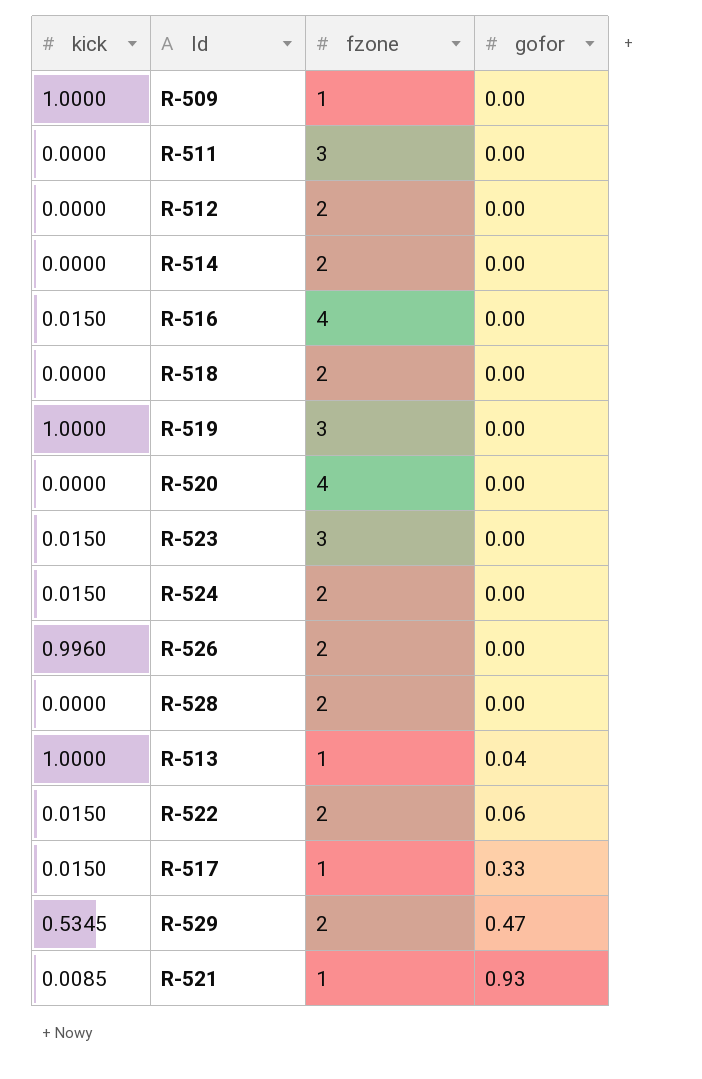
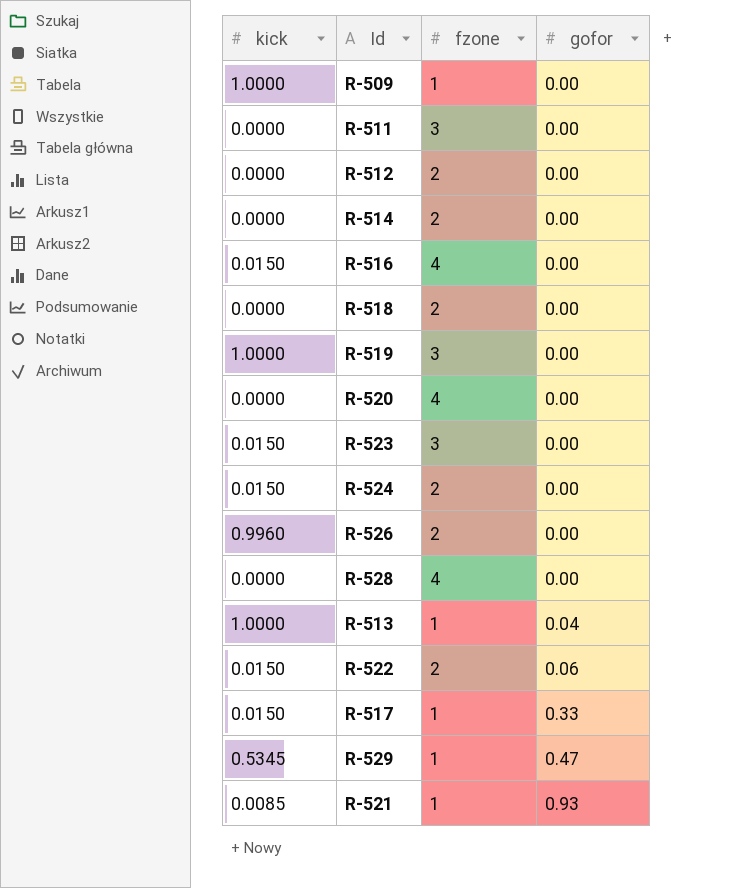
R-528 | fzone: 2 -> 4
R-529 | fzone: 2 -> 1

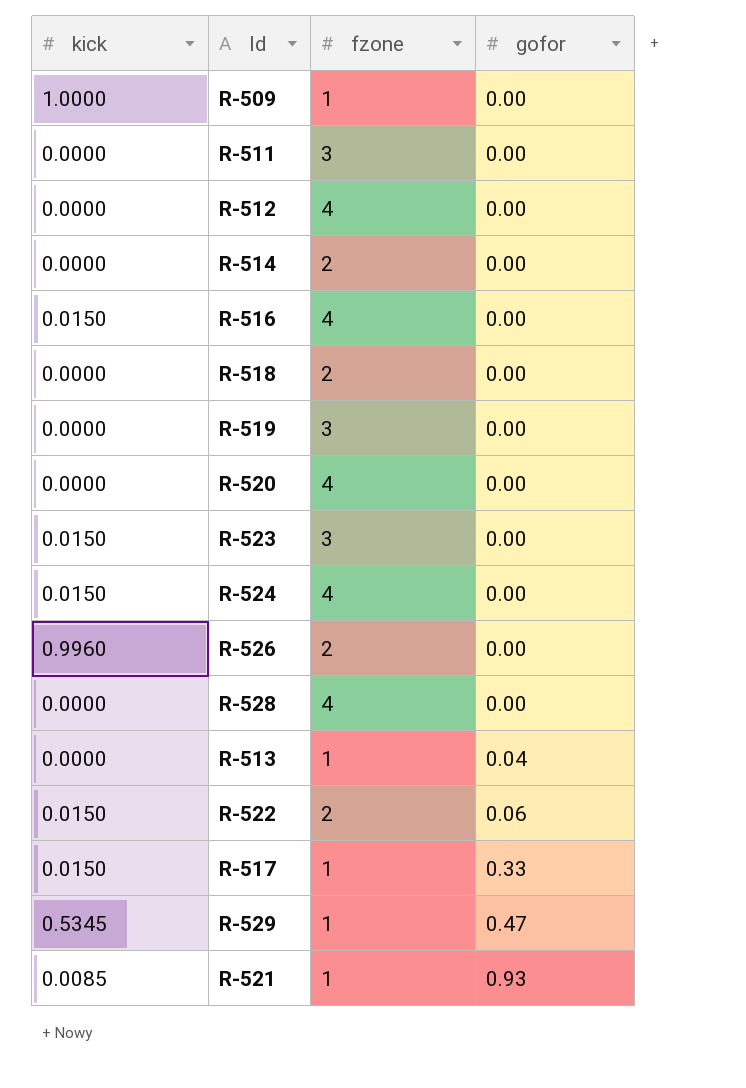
R-512 | fzone: 2 -> 4
R-519 | kick: 1.0000 -> 0.0000
R-524 | fzone: 2 -> 4
R-513 | kick: 1.0000 -> 0.0000

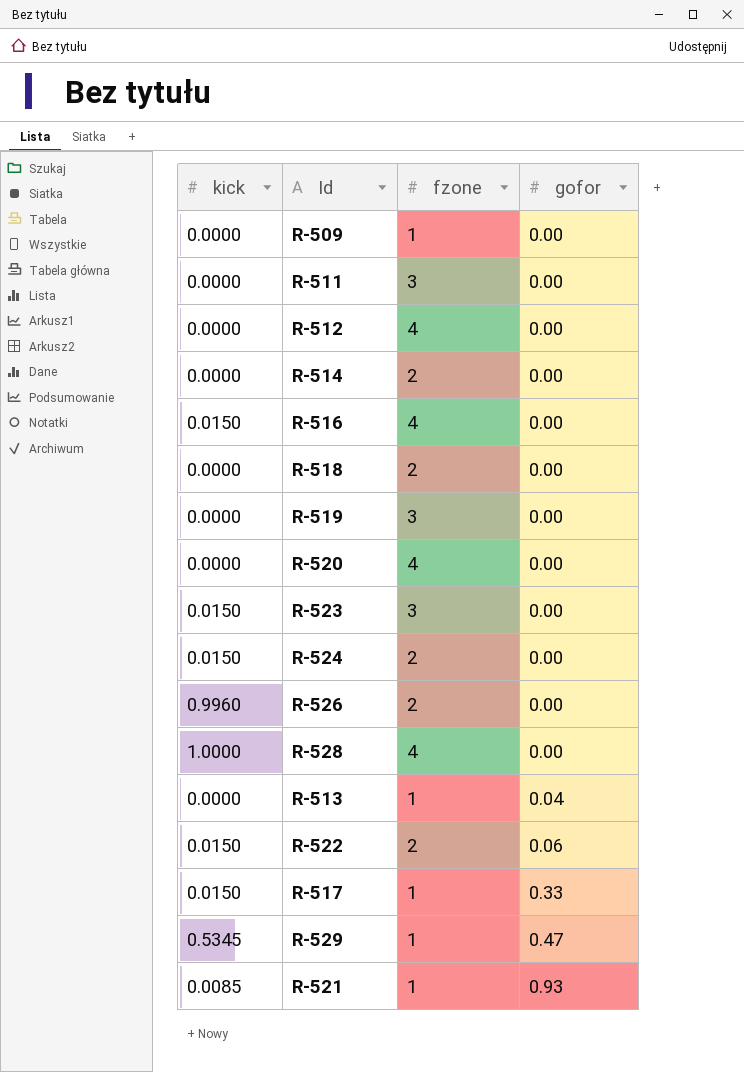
R-509 | kick: 1.0000 -> 0.0000
R-524 | fzone: 4 -> 2
R-528 | kick: 0.0000 -> 1.0000

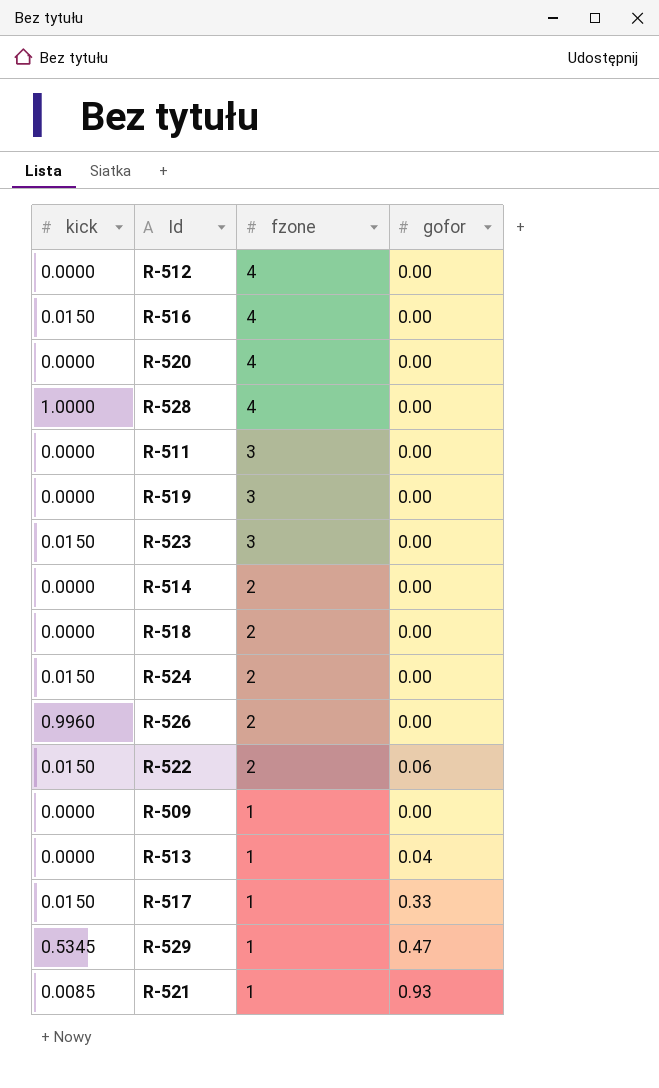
row order: gofor ascending -> fzone descending

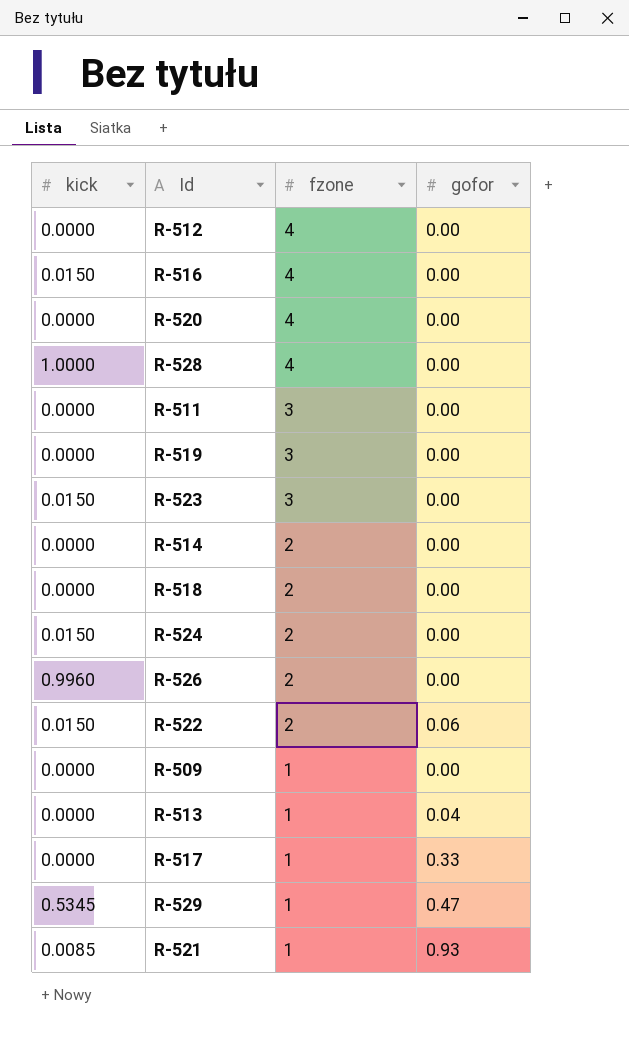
R-517 | kick: 0.0150 -> 0.0000

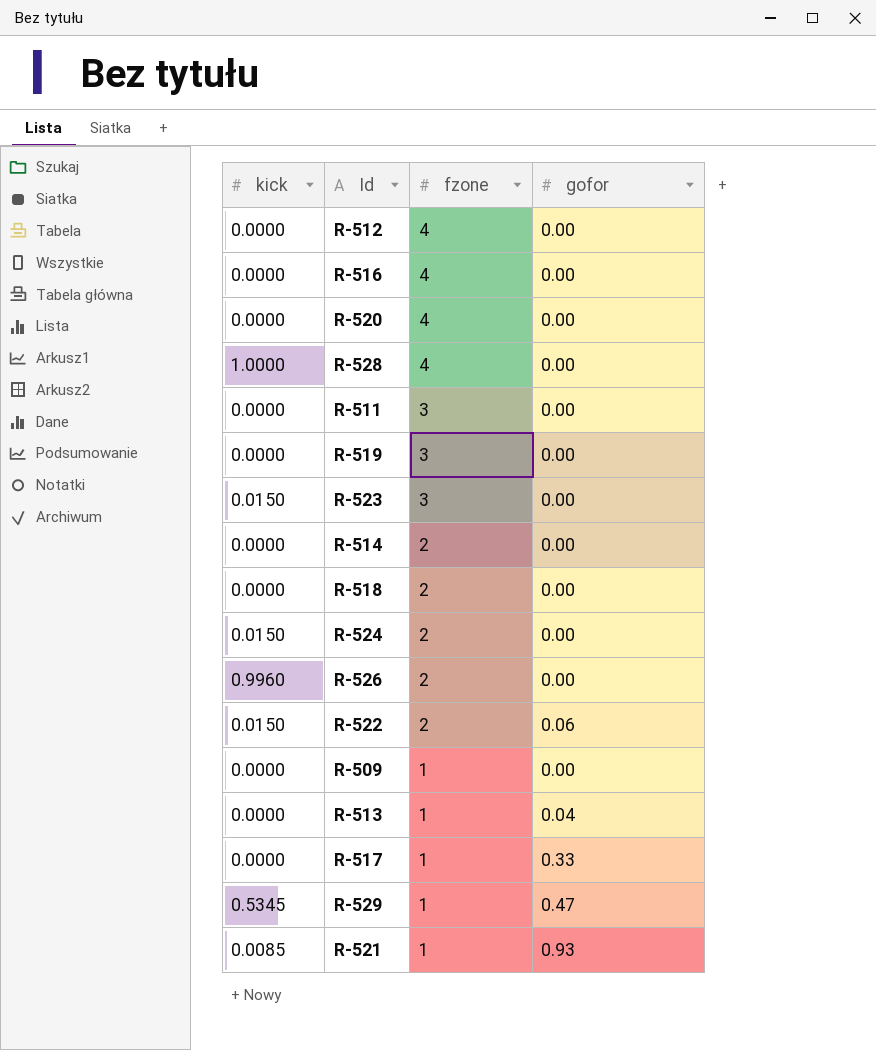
R-516 | kick: 0.0150 -> 0.0000

